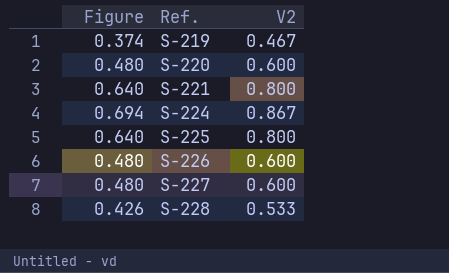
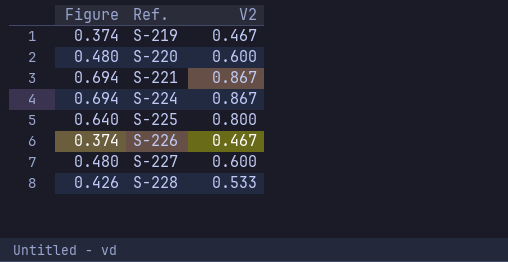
S-221 | Figure: 0.640 -> 0.694
S-221 | V2: 0.800 -> 0.867
S-226 | Figure: 0.480 -> 0.374
S-226 | V2: 0.600 -> 0.467

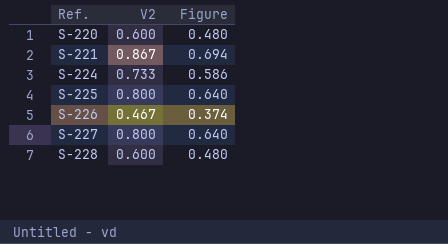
column Figure | position: 1 -> 3
row S-219: 0.374 | 0.467 -> none
S-224 | V2: 0.867 -> 0.733
S-224 | Figure: 0.694 -> 0.586
S-227 | V2: 0.600 -> 0.800
S-227 | Figure: 0.480 -> 0.640
S-228 | V2: 0.533 -> 0.600
S-228 | Figure: 0.426 -> 0.480

